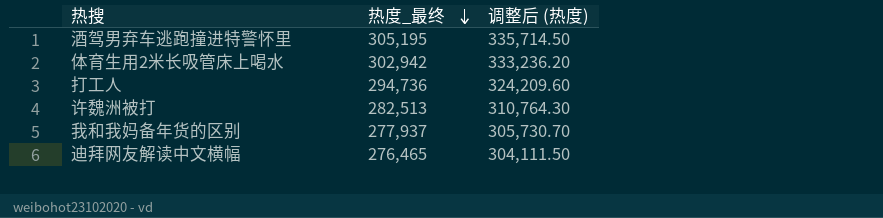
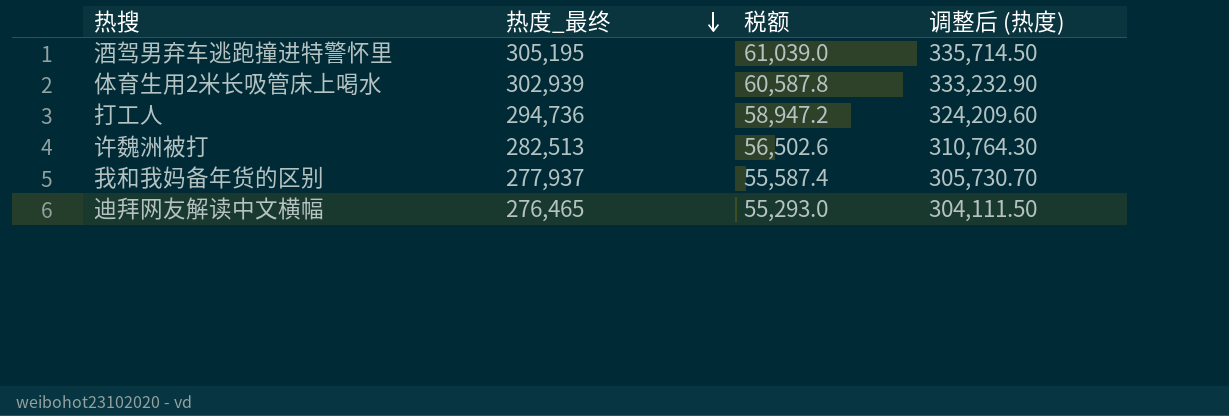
column 税额 | formula: none -> [热度_最终] * 0.2
体育生用2米长吸管床上喝水 | 热度_最终: 302,942 -> 302,939
体育生用2米长吸管床上喝水 | 调整后 (热度): 333,236.20 -> 333,232.90

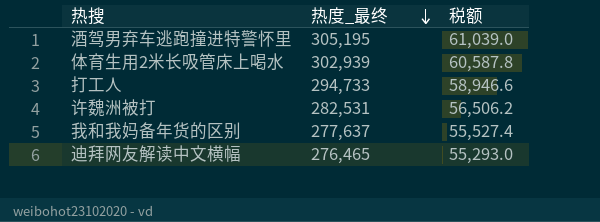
column 调整后 (热度) | formula: [热度_最终] * 1.1 -> none
打工人 | 热度_最终: 294,736 -> 294,733
打工人 | 税额: 58,947.2 -> 58,946.6
许魏洲被打 | 热度_最终: 282,513 -> 282,531
许魏洲被打 | 税额: 56,502.6 -> 56,506.2
我和我妈备年货的区别 | 热度_最终: 277,937 -> 277,637
我和我妈备年货的区别 | 税额: 55,587.4 -> 55,527.4

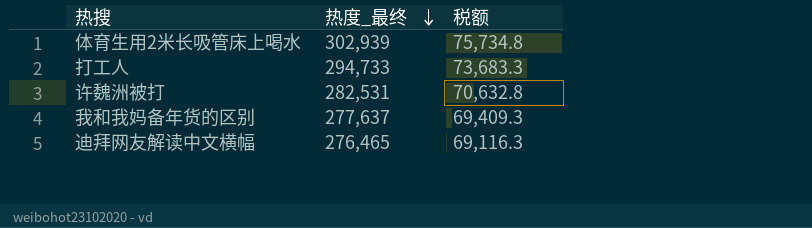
column 税额 | formula: [热度_最终] * 0.2 -> [热度_最终] * 0.25
row 酒驾男弃车逃跑撞进特警怀里: 305,195 | 61,039.0 -> none

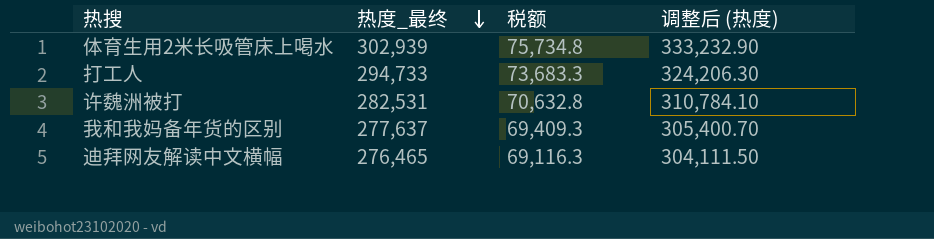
column 调整后 (热度) | formula: none -> [热度_最终] * 1.1

